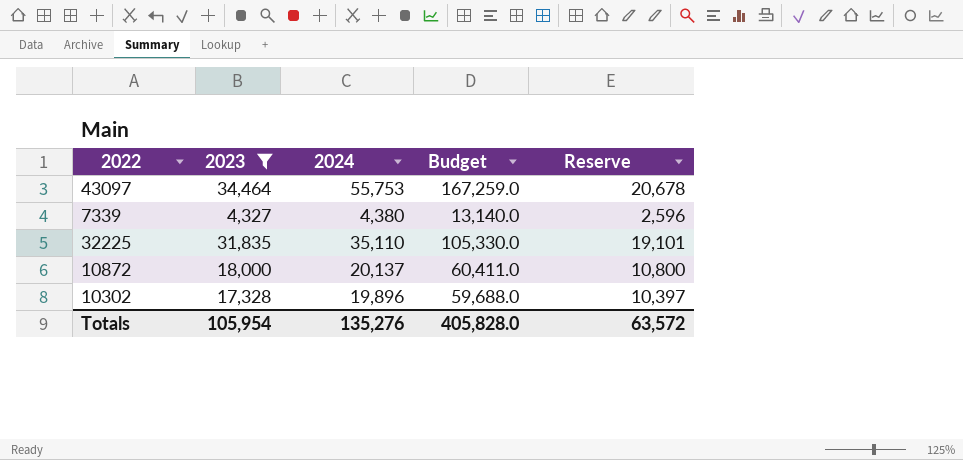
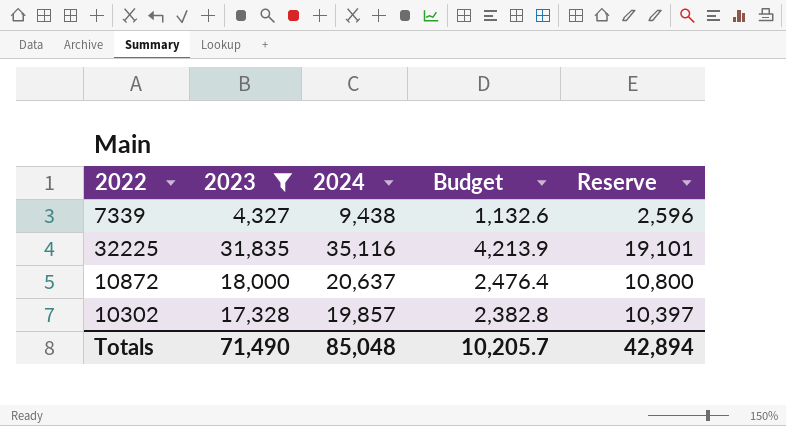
column Budget | formula: [2024] * 3 -> [2024] * 0.12
row 43097: 34,464 | 55,753 | 167,259.0 | 20,678 -> none
7339 | 2024: 4,380 -> 9,438
32225 | 2024: 35,110 -> 35,116
10872 | 2024: 20,137 -> 20,637
10302 | 2024: 19,896 -> 19,857
Totals | 2023: 105,954 -> 71,490
Totals | 2024: 135,276 -> 85,048
Totals | Budget: 405,828.0 -> 10,205.7
Totals | Reserve: 63,572 -> 42,894

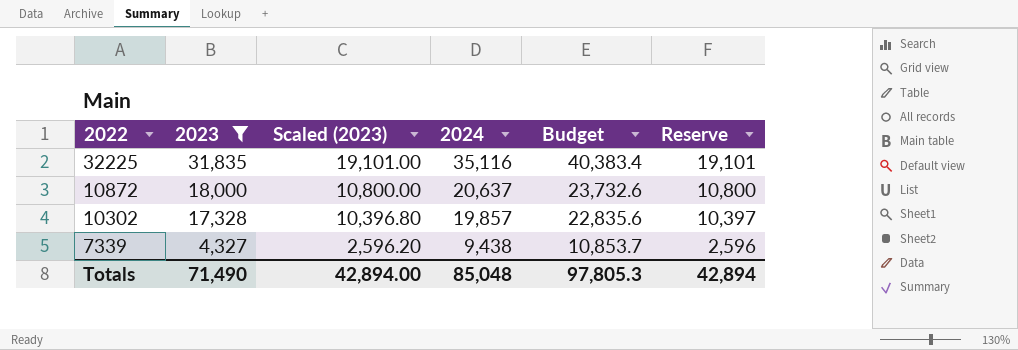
row order: none -> 2022 descending
column Scaled (2023) | formula: none -> [2023] * 0.6
column Budget | formula: [2024] * 0.12 -> [2024] * 1.15
Totals | Budget: 10,205.7 -> 97,805.3

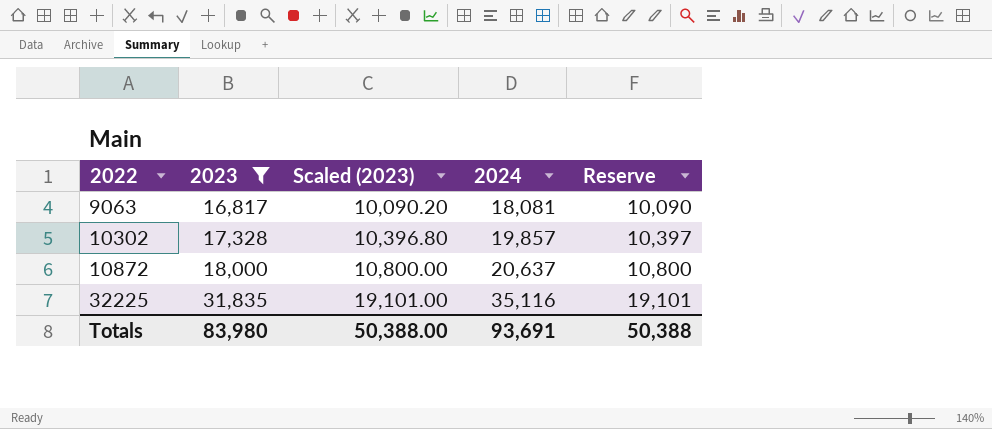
row order: 2022 descending -> 2022 ascending
column Budget | formula: [2024] * 1.15 -> none
row 7339: 4,327 | 2,596.20 | 9,438 | 10,853.7 | 2,596 -> none
row 9063: none -> 16,817 | 10,090.20 | 18,081 | 10,090
Totals | 2023: 71,490 -> 83,980
Totals | Scaled (2023): 42,894.00 -> 50,388.00
Totals | 2024: 85,048 -> 93,691
Totals | Reserve: 42,894 -> 50,388

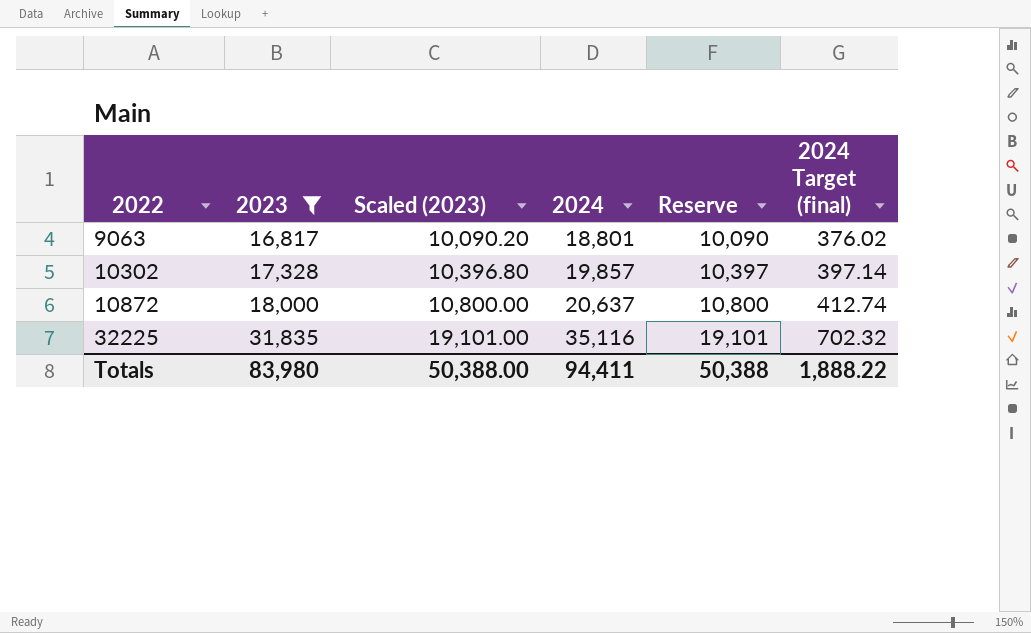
column 2024 Target (final) | formula: none -> [2024] * 0.02
9063 | 2024: 18,081 -> 18,801
Totals | 2024: 93,691 -> 94,411

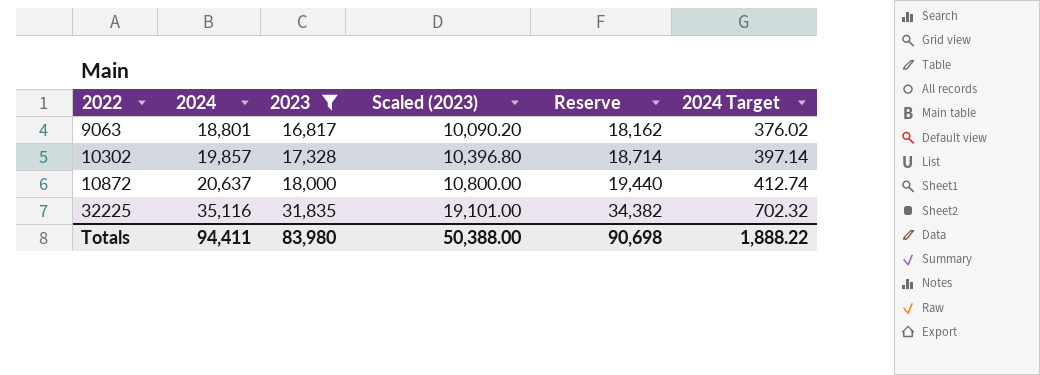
column 2024 | position: 4 -> 2
column Reserve | formula: [2023] * 0.6 -> [2023] * 1.08
column name: 2024 Target (final) -> 2024 Target
Totals | Reserve: 50,388 -> 90,698

